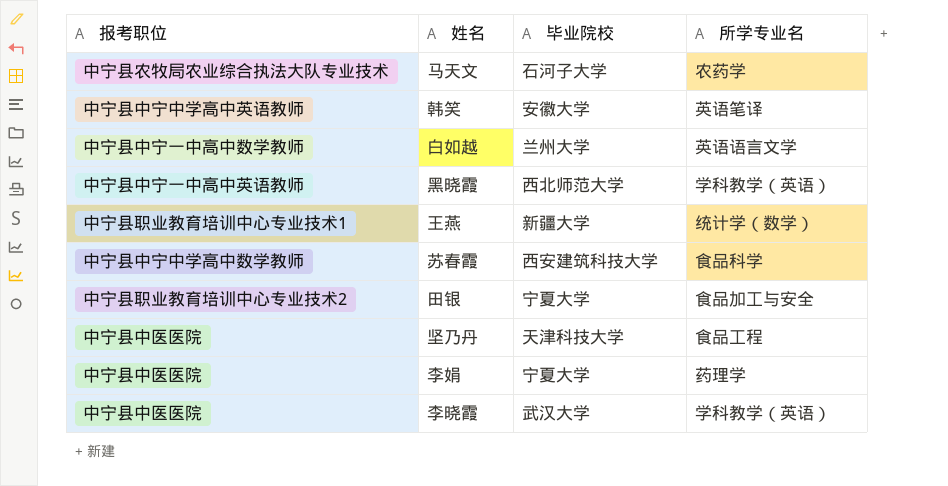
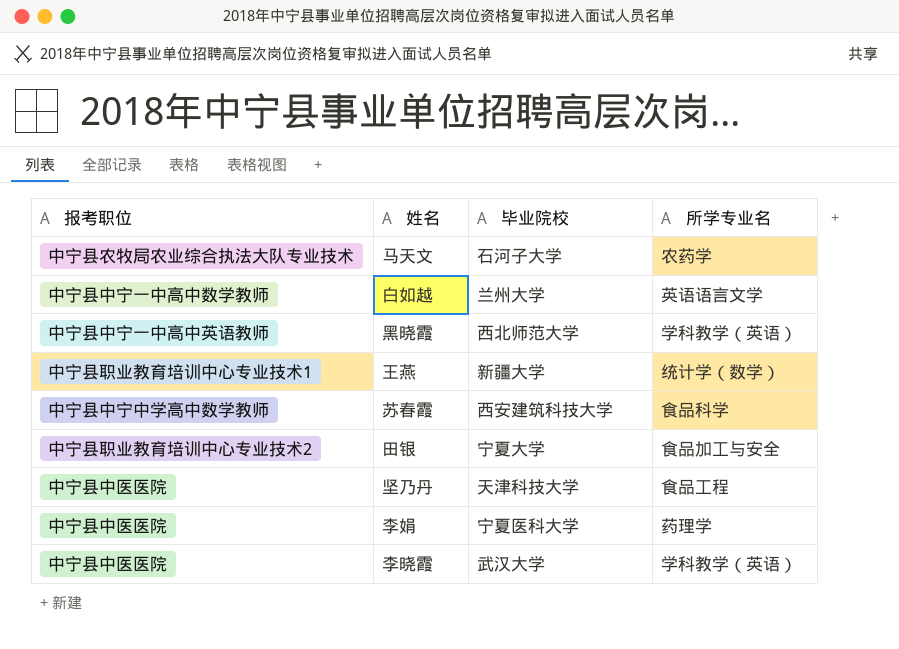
row 韩笑: 中宁县中宁中学高中英语教师 | 安徽大学 | 英语笔译 -> none
李娟 | 毕业院校: 宁夏大学 -> 宁夏医科大学

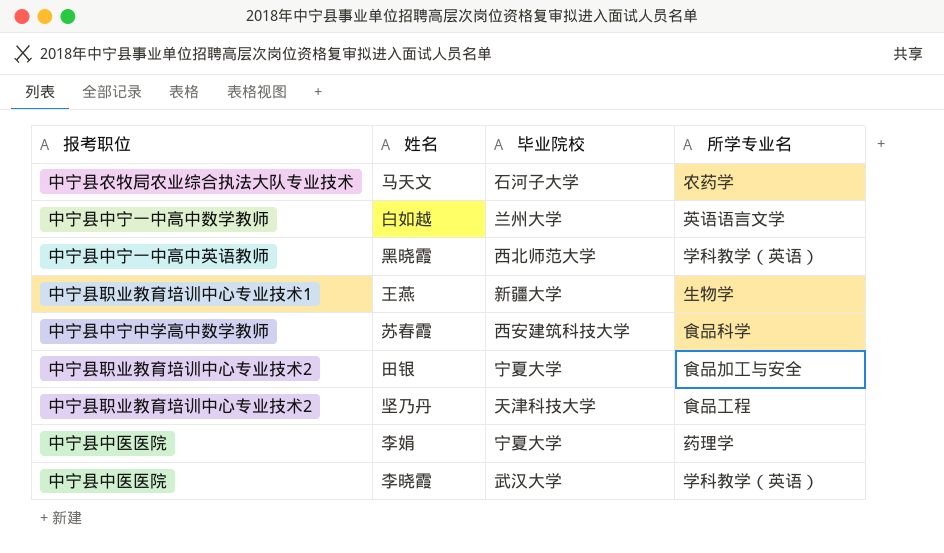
王燕 | 所学专业名: 统计学（数学） -> 生物学
坚乃丹 | 报考职位: 中宁县中医医院 -> 中宁县职业教育培训中心专业技术2
李娟 | 毕业院校: 宁夏医科大学 -> 宁夏大学

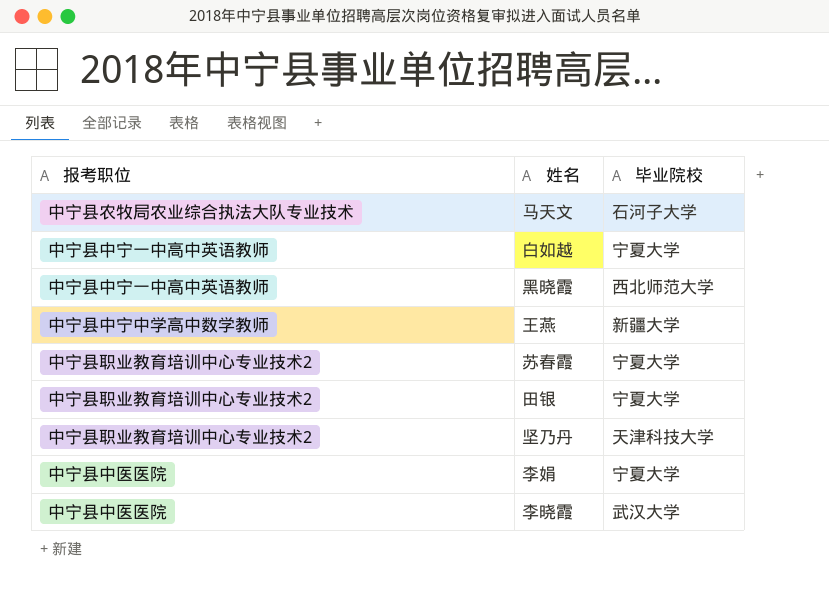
column 所学专业名 | position: 4 -> none
白如越 | 报考职位: 中宁县中宁一中高中数学教师 -> 中宁县中宁一中高中英语教师
白如越 | 毕业院校: 兰州大学 -> 宁夏大学
王燕 | 报考职位: 中宁县职业教育培训中心专业技术1 -> 中宁县中宁中学高中数学教师
苏春霞 | 报考职位: 中宁县中宁中学高中数学教师 -> 中宁县职业教育培训中心专业技术2
苏春霞 | 毕业院校: 西安建筑科技大学 -> 宁夏大学

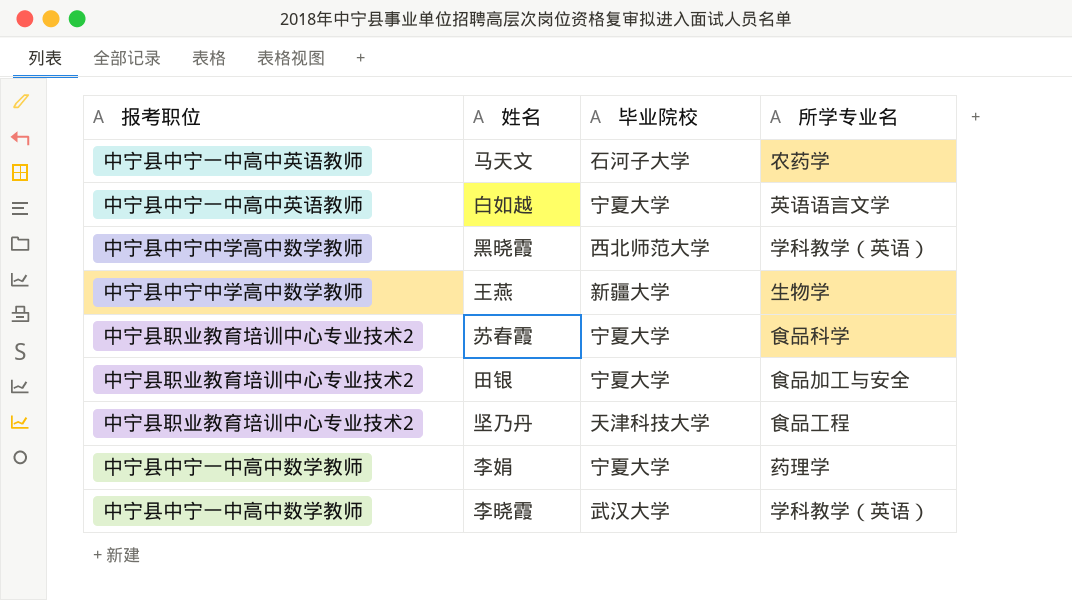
column 所学专业名 | position: none -> 4
马天文 | 报考职位: 中宁县农牧局农业综合执法大队专业技术 -> 中宁县中宁一中高中英语教师
黑晓霞 | 报考职位: 中宁县中宁一中高中英语教师 -> 中宁县中宁中学高中数学教师
李娟 | 报考职位: 中宁县中医医院 -> 中宁县中宁一中高中数学教师
李晓霞 | 报考职位: 中宁县中医医院 -> 中宁县中宁一中高中数学教师

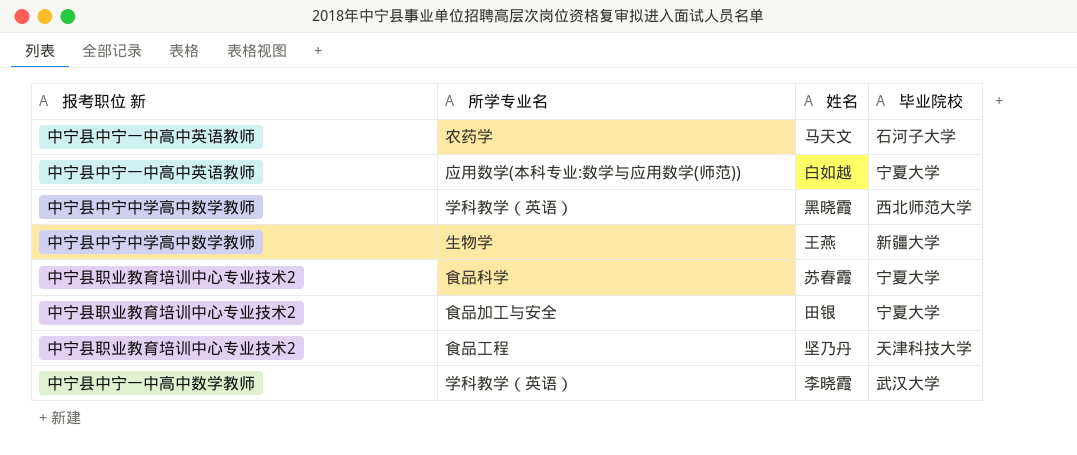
column name: 报考职位 -> 报考职位 新
column 所学专业名 | position: 4 -> 2
row 李娟: 中宁县中宁一中高中数学教师 | 宁夏大学 | 药理学 -> none
白如越 | 所学专业名: 英语语言文学 -> 应用数学(本科专业:数学与应用数学(师范))

